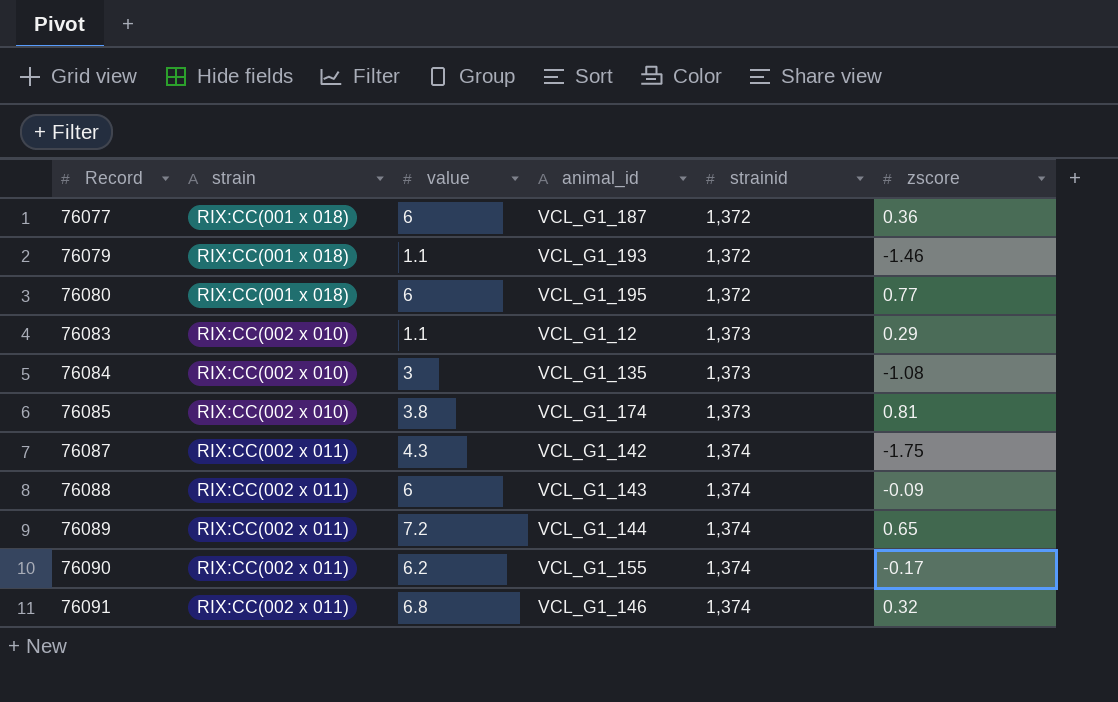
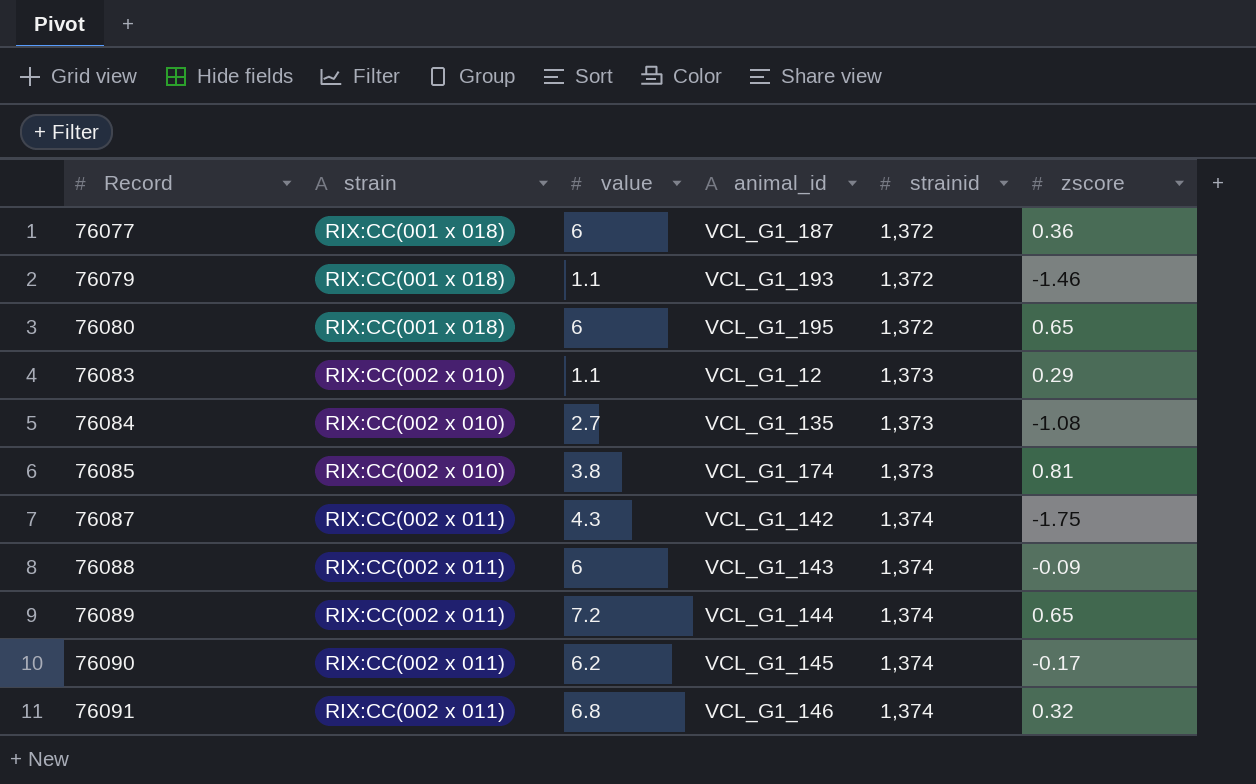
76080 | zscore: 0.77 -> 0.65
76084 | value: 3 -> 2.7
76090 | animal_id: VCL_G1_155 -> VCL_G1_145

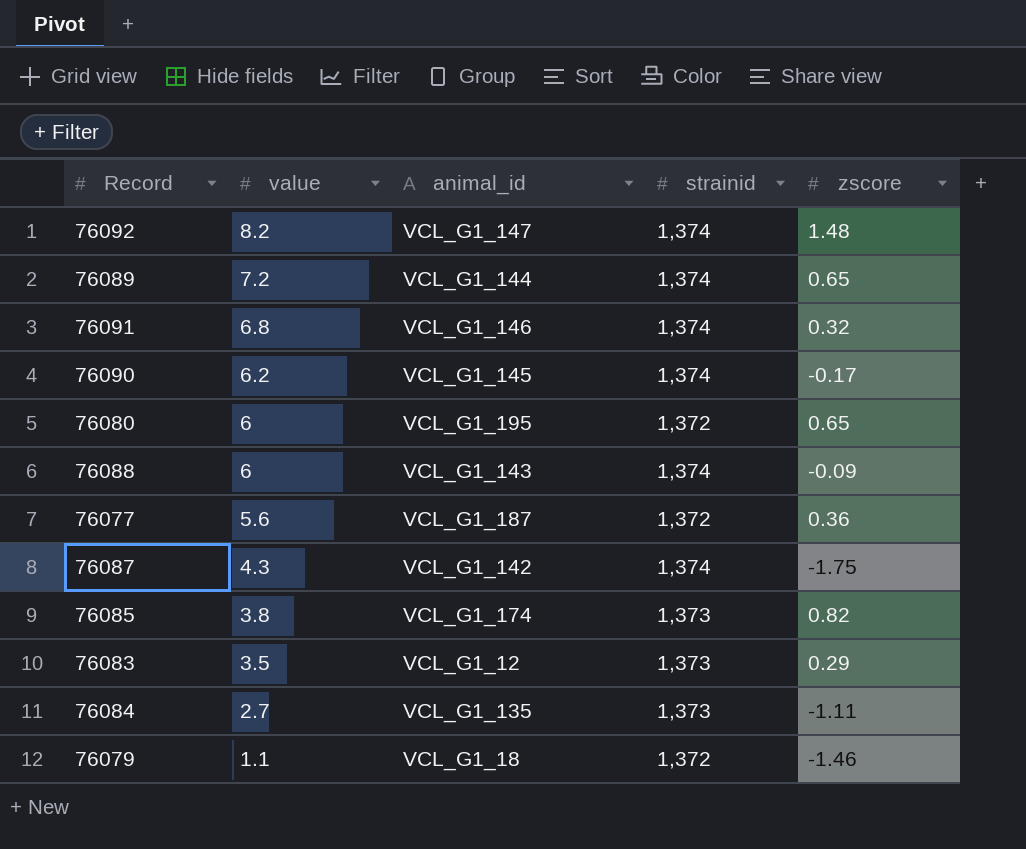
row order: Record ascending -> value descending
column strain | position: 2 -> none
row 76092: none -> 8.2 | VCL_G1_147 | 1,374 | 1.48
76077 | value: 6 -> 5.6
76085 | zscore: 0.81 -> 0.82
76083 | value: 1.1 -> 3.5
76084 | zscore: -1.08 -> -1.11
76079 | animal_id: VCL_G1_193 -> VCL_G1_18

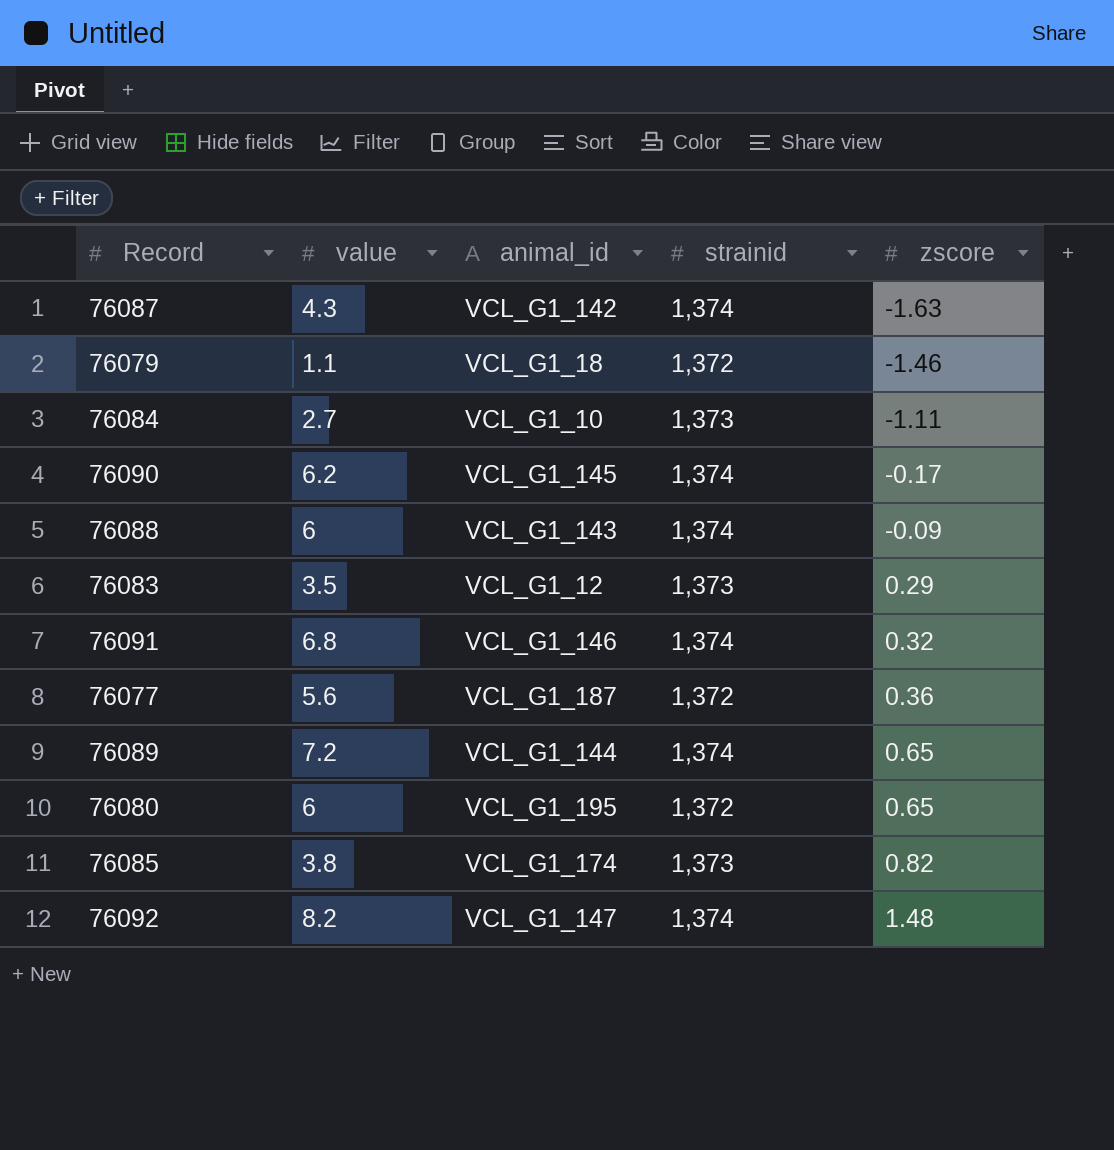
row order: value descending -> zscore ascending
76087 | zscore: -1.75 -> -1.63
76084 | animal_id: VCL_G1_135 -> VCL_G1_10

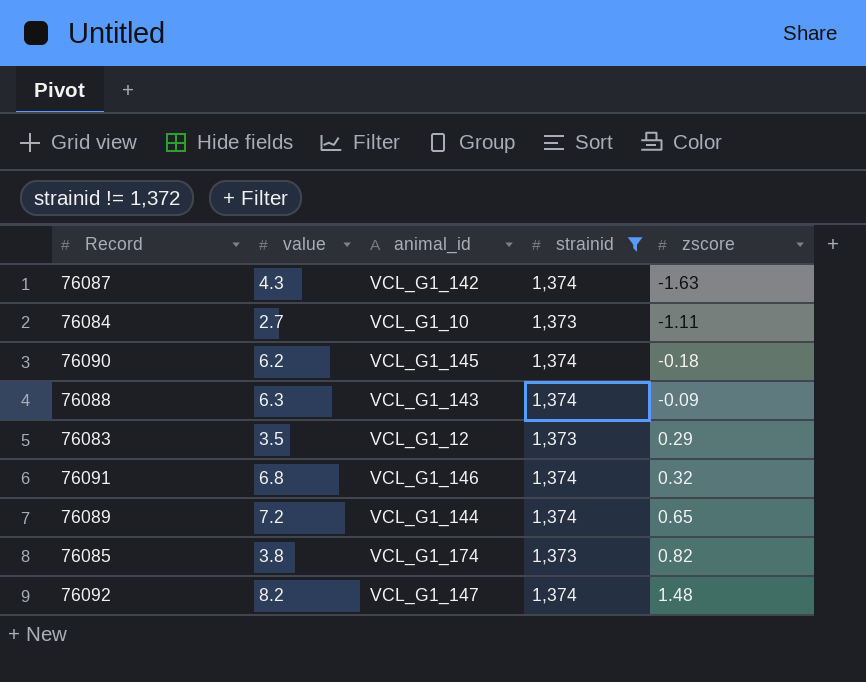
filter: none -> strainid != 1,372
76090 | zscore: -0.17 -> -0.18
76088 | value: 6 -> 6.3

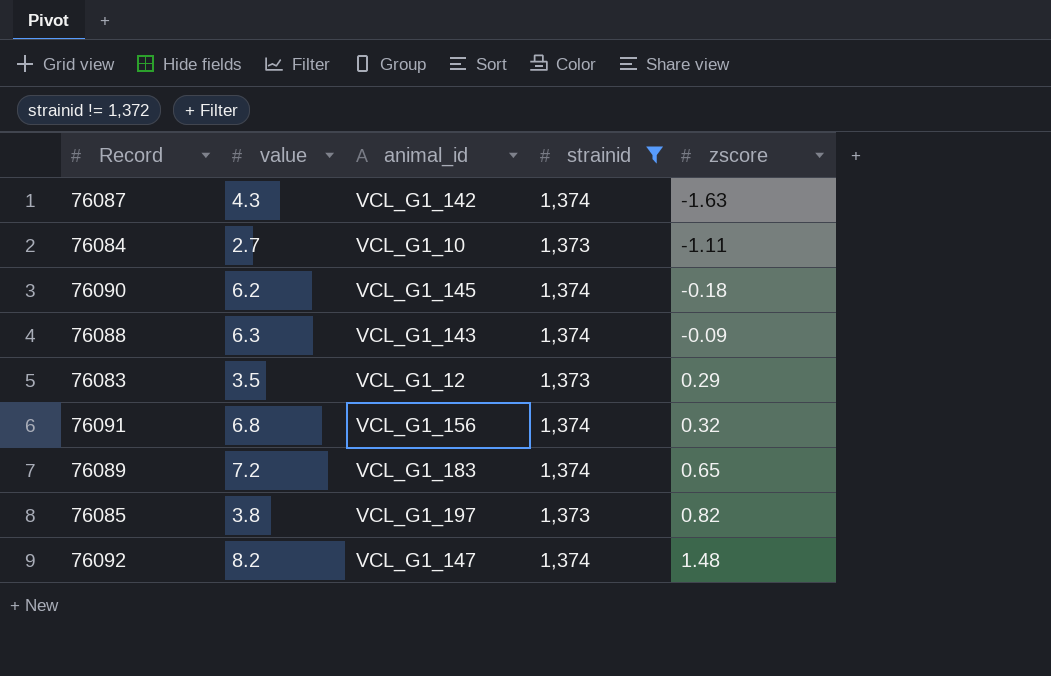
76091 | animal_id: VCL_G1_146 -> VCL_G1_156
76089 | animal_id: VCL_G1_144 -> VCL_G1_183
76085 | animal_id: VCL_G1_174 -> VCL_G1_197

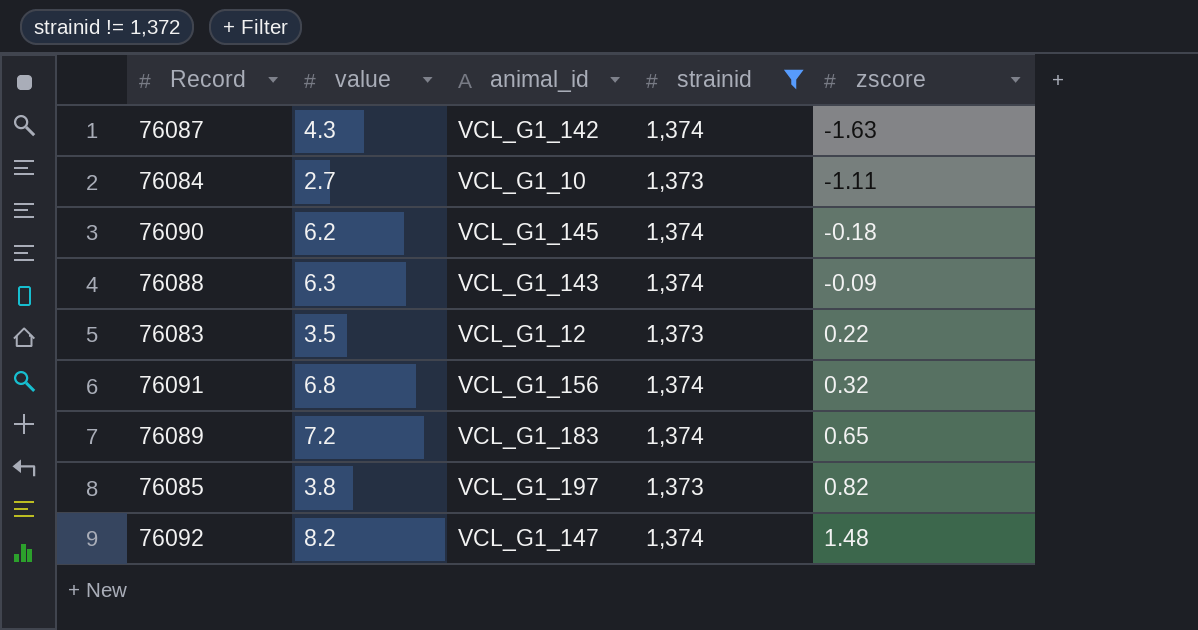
76083 | zscore: 0.29 -> 0.22

